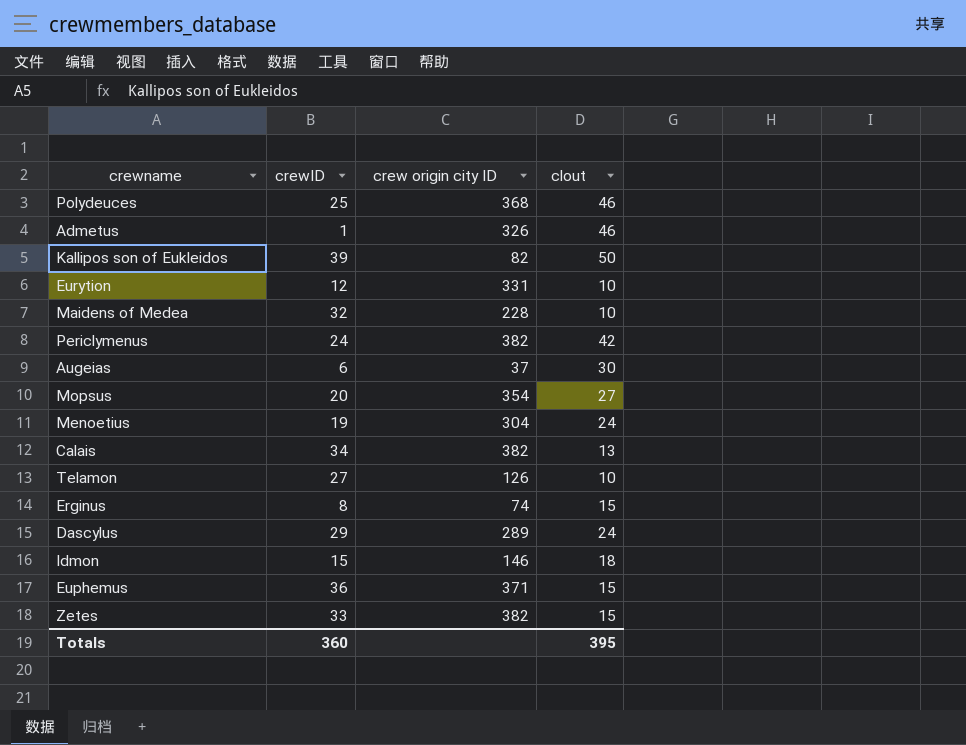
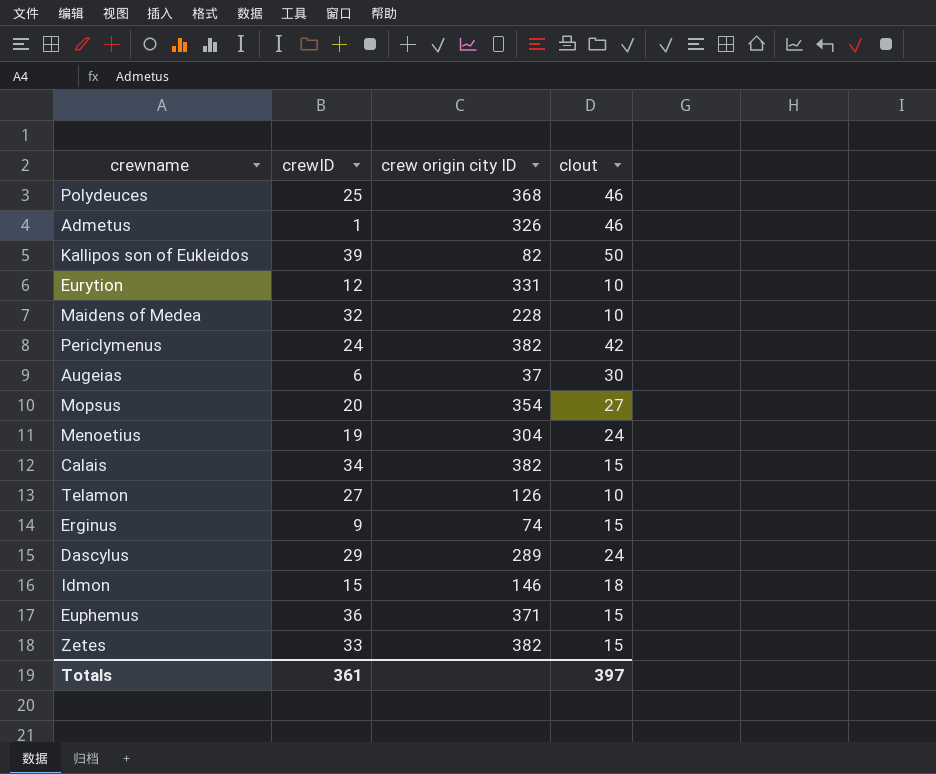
Calais | clout: 13 -> 15
Erginus | crewID: 8 -> 9
Totals | crewID: 360 -> 361
Totals | clout: 395 -> 397

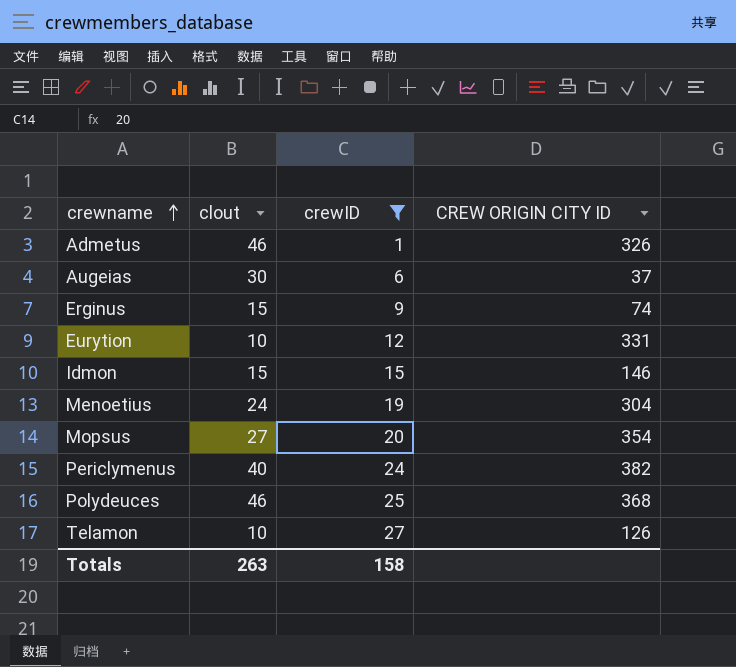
filter: none -> crewID <= 27
row order: none -> crewname ascending
column clout | position: 4 -> 2
column name: crew origin city ID -> CREW ORIGIN CITY ID
Idmon | clout: 18 -> 15
Periclymenus | clout: 42 -> 40
Totals | clout: 397 -> 263
Totals | crewID: 361 -> 158

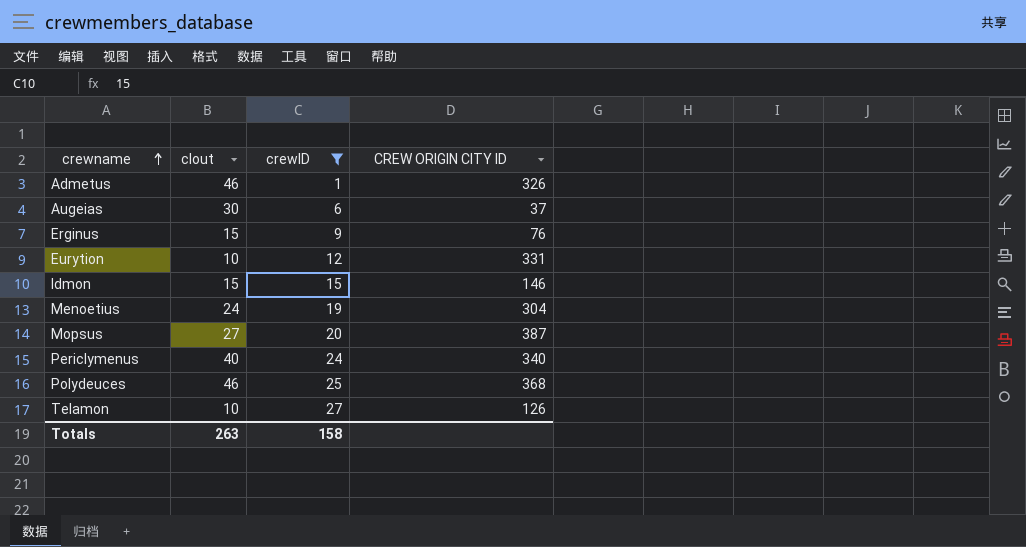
Erginus | CREW ORIGIN CITY ID: 74 -> 76
Mopsus | CREW ORIGIN CITY ID: 354 -> 387
Periclymenus | CREW ORIGIN CITY ID: 382 -> 340

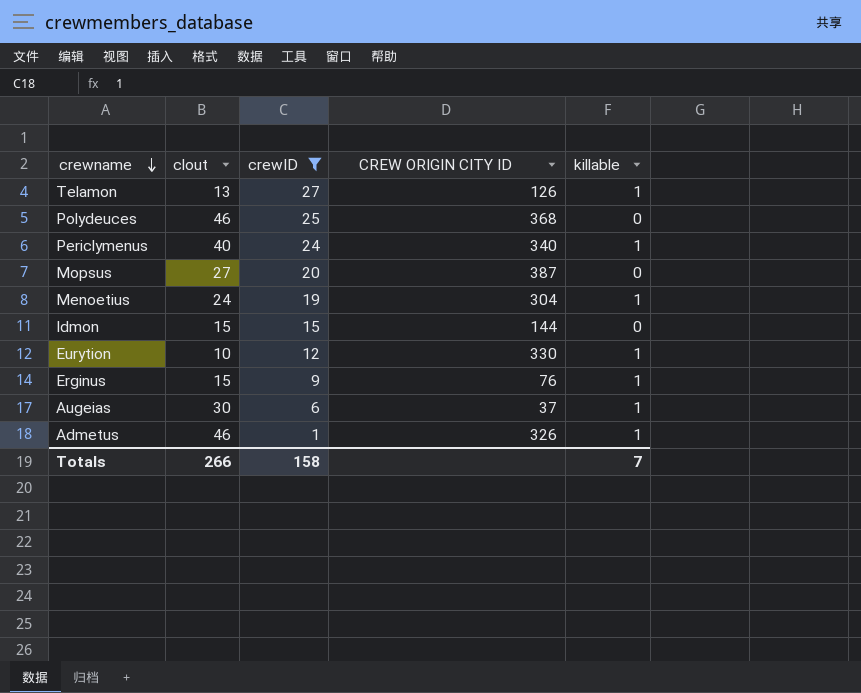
row order: crewname ascending -> crewname descending
column killable | position: none -> 5
Telamon | clout: 10 -> 13
Idmon | CREW ORIGIN CITY ID: 146 -> 144
Eurytion | CREW ORIGIN CITY ID: 331 -> 330
Totals | clout: 263 -> 266

